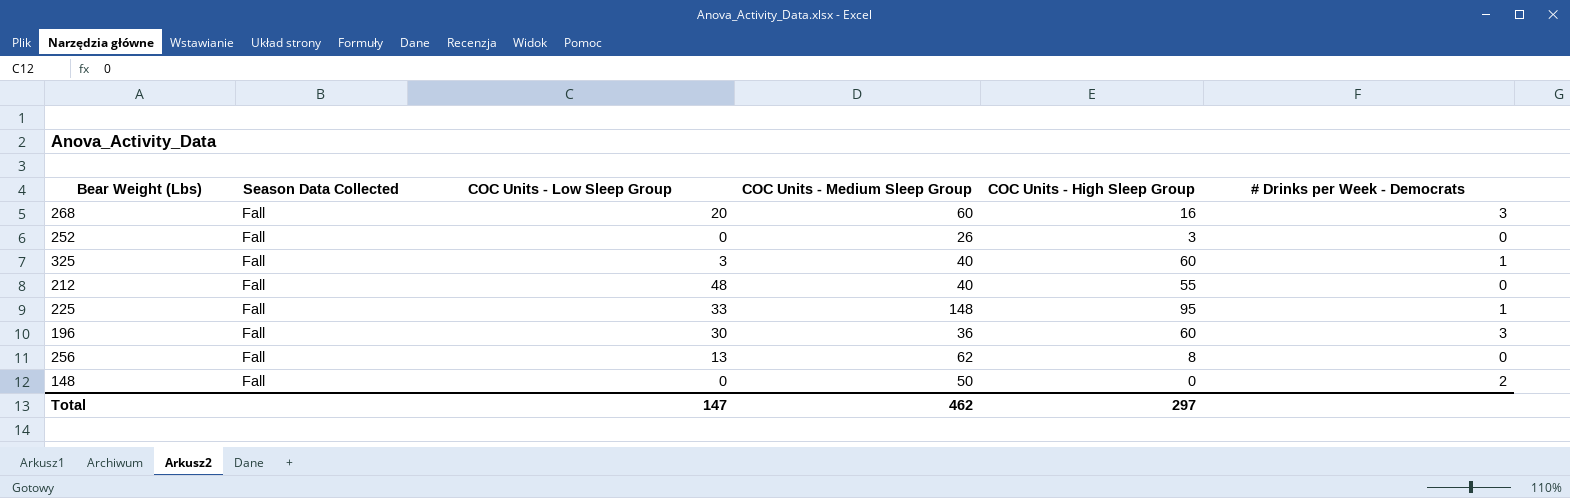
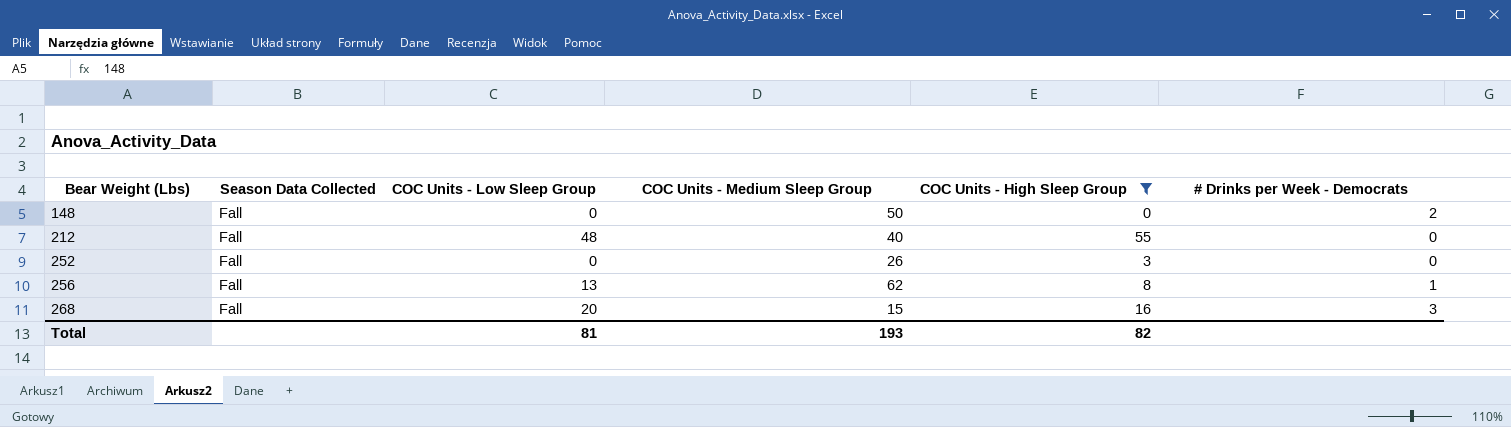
filter: none -> COC Units - High Sleep Group <= 55
row order: none -> Bear Weight (Lbs) ascending
256 | # Drinks per Week - Democrats: 0 -> 1
268 | COC Units - Medium Sleep Group: 60 -> 15
Total | COC Units - Low Sleep Group: 147 -> 81
Total | COC Units - Medium Sleep Group: 462 -> 193
Total | COC Units - High Sleep Group: 297 -> 82

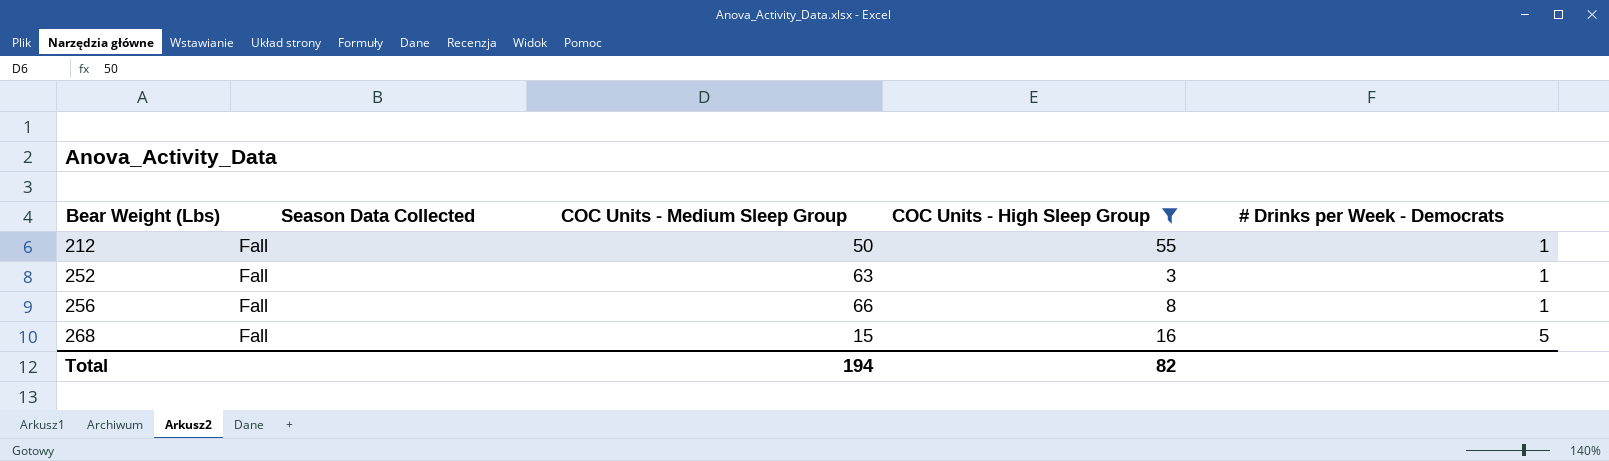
column COC Units - Low Sleep Group | position: 3 -> none
row 148: Fall | 0 | 50 | 0 | 2 -> none
212 | COC Units - Medium Sleep Group: 40 -> 50
212 | # Drinks per Week - Democrats: 0 -> 1
252 | COC Units - Medium Sleep Group: 26 -> 63
252 | # Drinks per Week - Democrats: 0 -> 1
256 | COC Units - Medium Sleep Group: 62 -> 66
268 | # Drinks per Week - Democrats: 3 -> 5
Total | COC Units - Medium Sleep Group: 193 -> 194

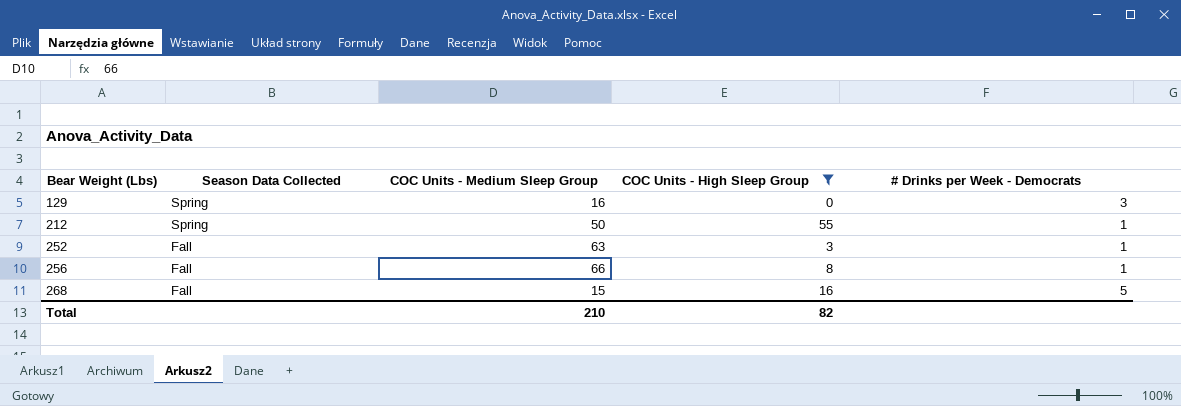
row 129: none -> Spring | 16 | 0 | 3
212 | Season Data Collected: Fall -> Spring
Total | COC Units - Medium Sleep Group: 194 -> 210

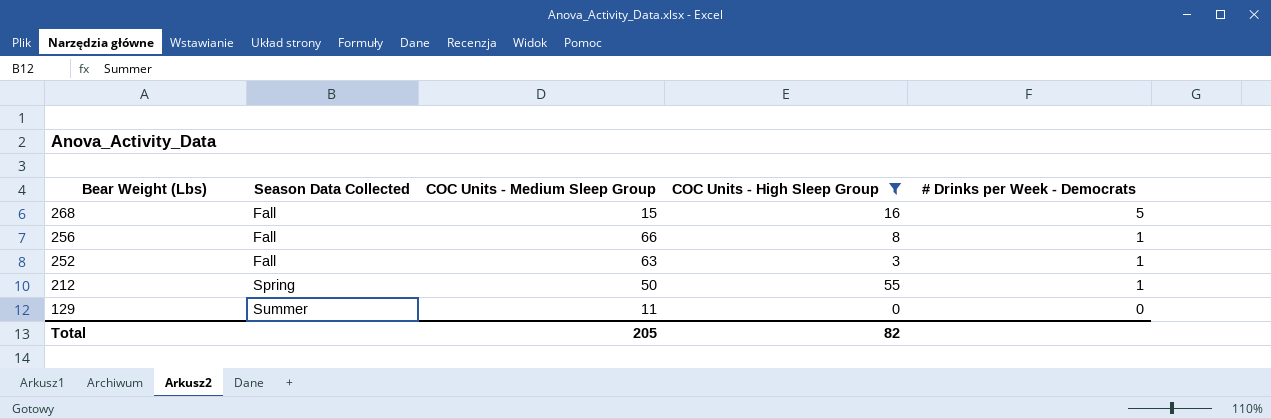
row order: Bear Weight (Lbs) ascending -> Bear Weight (Lbs) descending
129 | Season Data Collected: Spring -> Summer
129 | COC Units - Medium Sleep Group: 16 -> 11
129 | # Drinks per Week - Democrats: 3 -> 0
Total | COC Units - Medium Sleep Group: 210 -> 205

